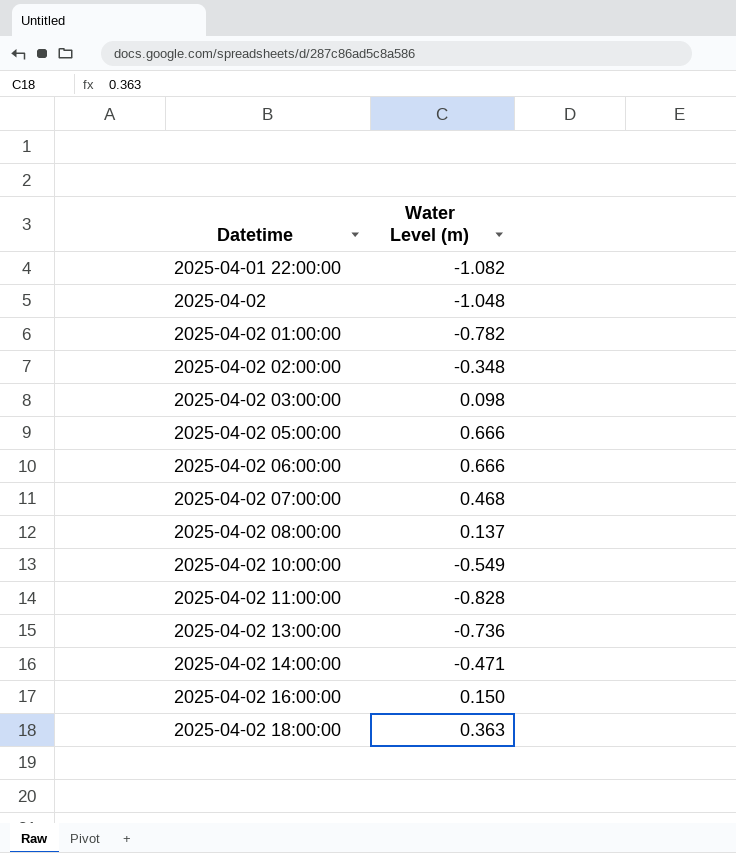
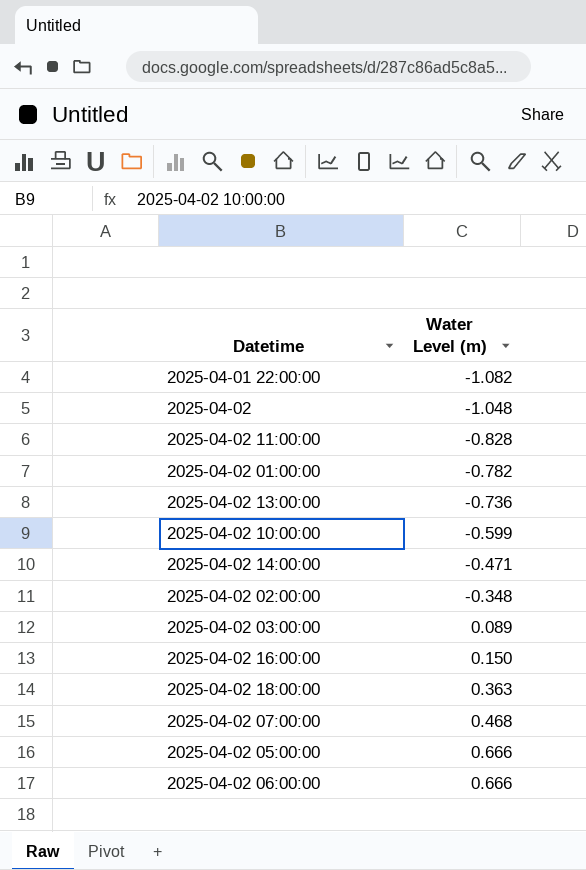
row order: Datetime ascending -> Water Level (m) ascending
row 2025-04-02 08:00:00: 0.137 -> none
2025-04-02 10:00:00 | Water Level (m): -0.549 -> -0.599
2025-04-02 03:00:00 | Water Level (m): 0.098 -> 0.089

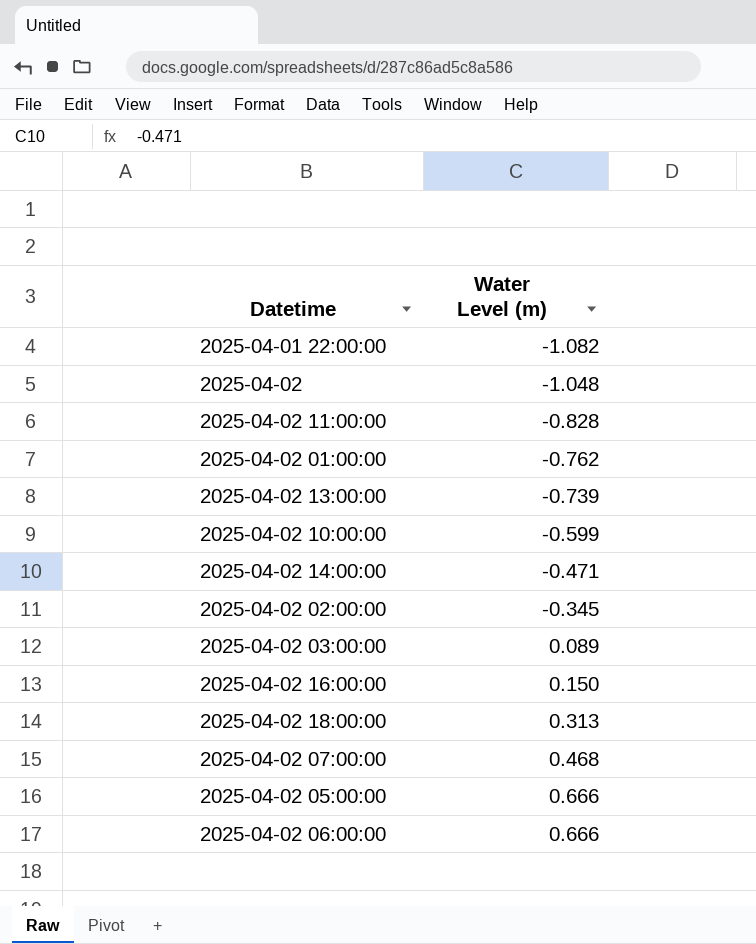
2025-04-02 01:00:00 | Water Level (m): -0.782 -> -0.762
2025-04-02 13:00:00 | Water Level (m): -0.736 -> -0.739
2025-04-02 02:00:00 | Water Level (m): -0.348 -> -0.345
2025-04-02 18:00:00 | Water Level (m): 0.363 -> 0.313

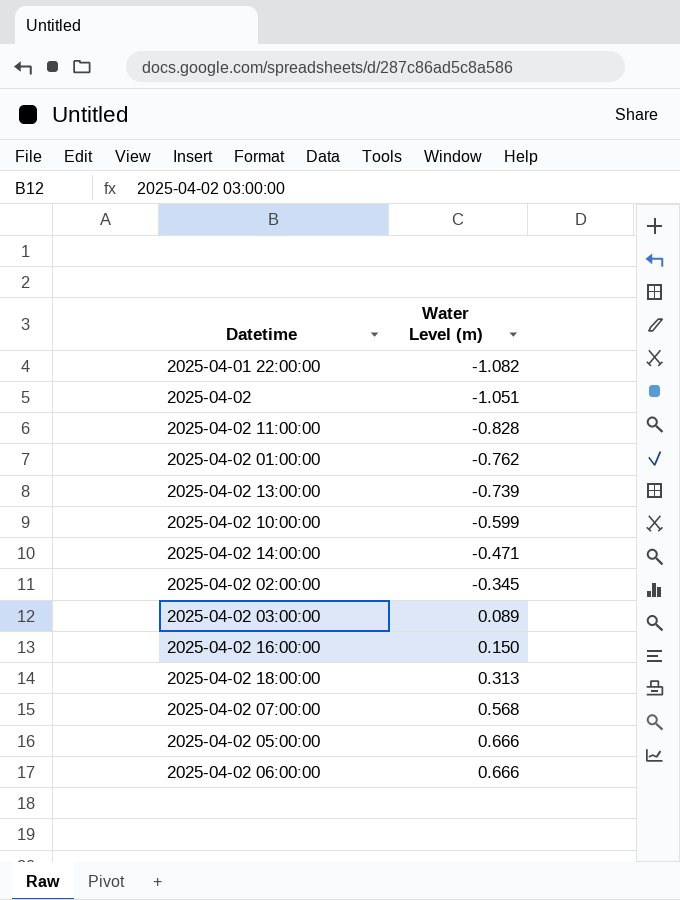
2025-04-02 | Water Level (m): -1.048 -> -1.051
2025-04-02 07:00:00 | Water Level (m): 0.468 -> 0.568

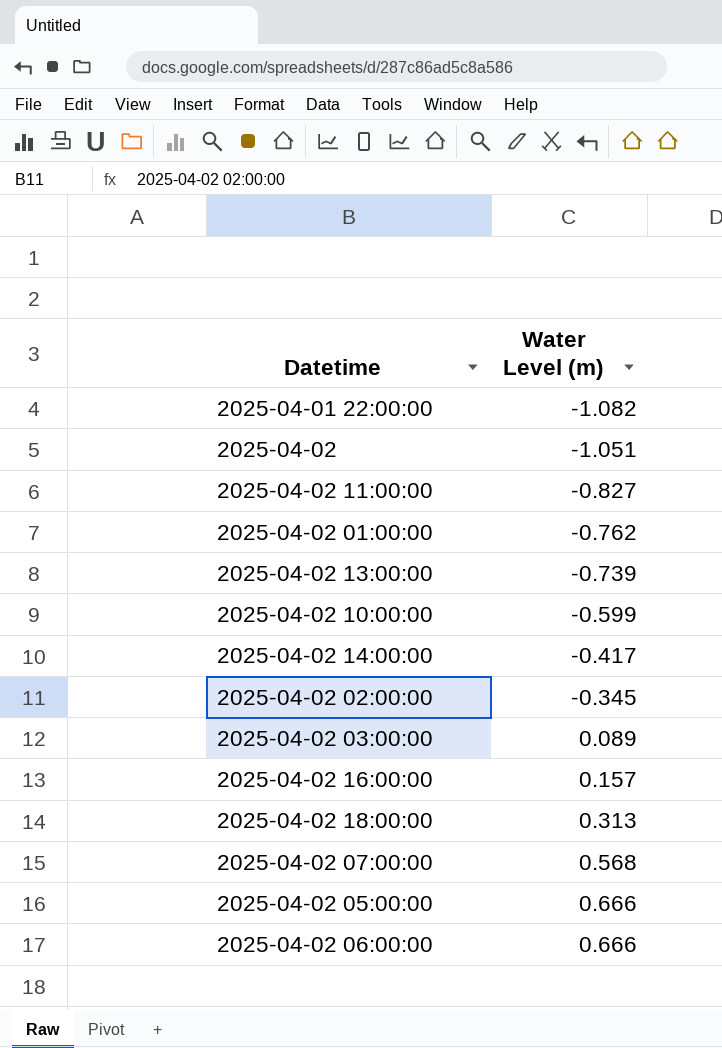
2025-04-02 11:00:00 | Water Level (m): -0.828 -> -0.827
2025-04-02 14:00:00 | Water Level (m): -0.471 -> -0.417
2025-04-02 16:00:00 | Water Level (m): 0.150 -> 0.157

